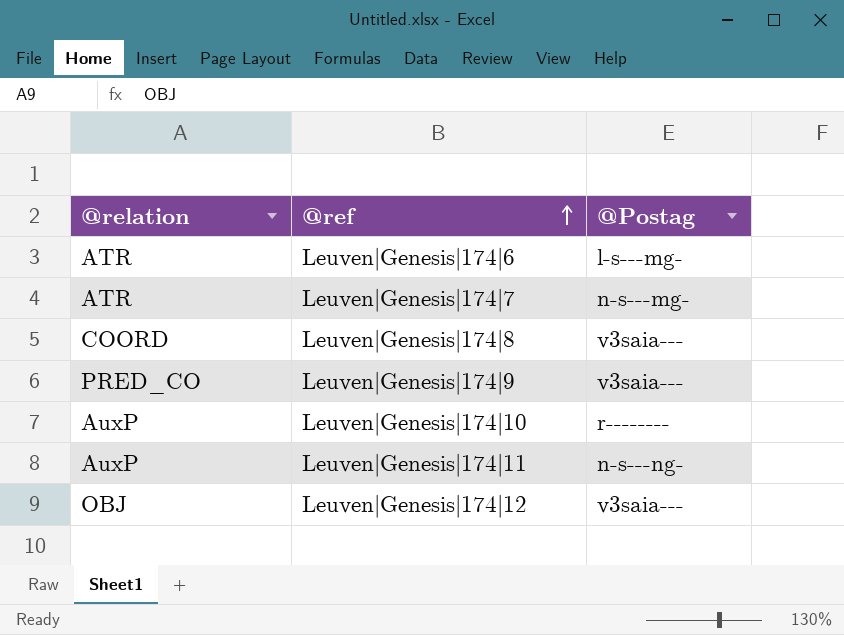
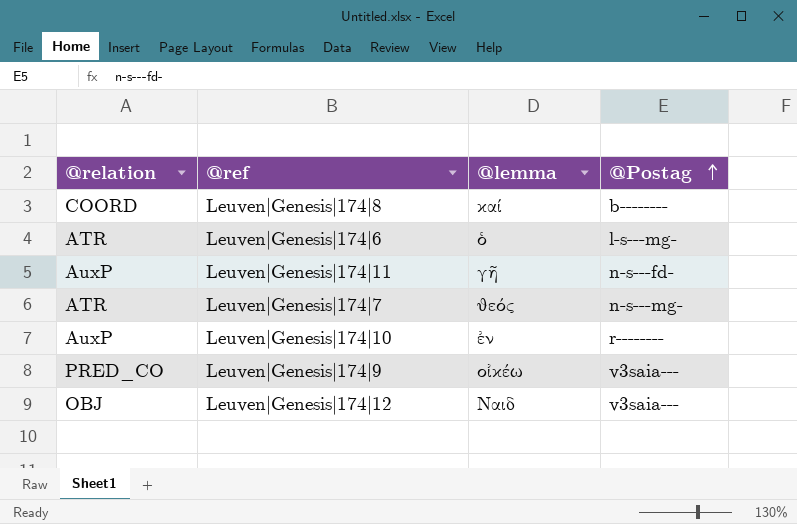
row order: @ref ascending -> @Postag ascending
column @lemma | position: none -> 3
Leuven|Genesis|174|8 | @Postag: v3saia--- -> b--------
Leuven|Genesis|174|11 | @Postag: n-s---ng- -> n-s---fd-

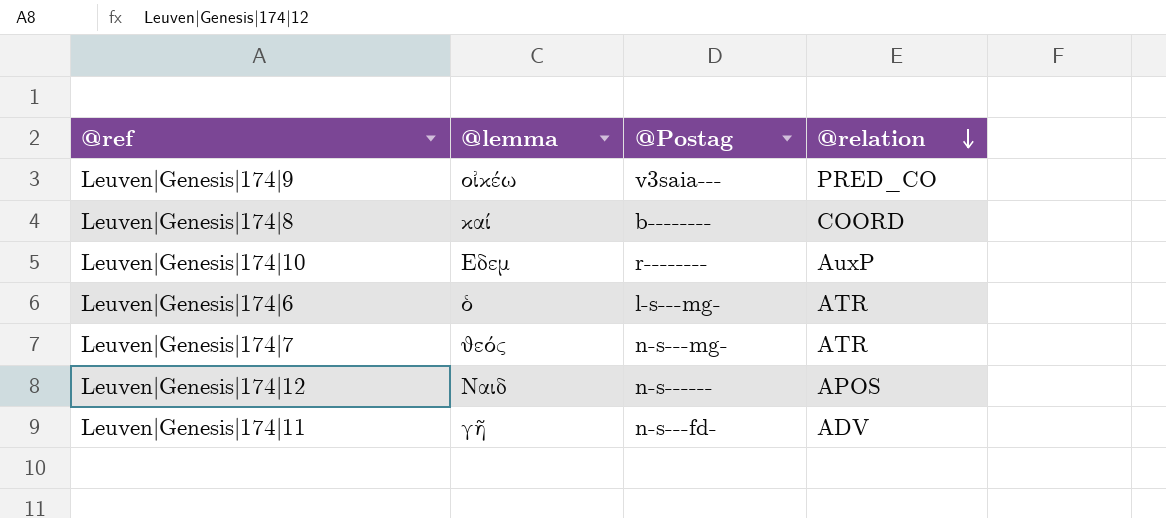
row order: @Postag ascending -> @relation descending
column @relation | position: 1 -> 4
Leuven|Genesis|174|10 | @lemma: ἐν -> Εδεμ
Leuven|Genesis|174|12 | @Postag: v3saia--- -> n-s------
Leuven|Genesis|174|12 | @relation: OBJ -> APOS
Leuven|Genesis|174|11 | @relation: AuxP -> ADV

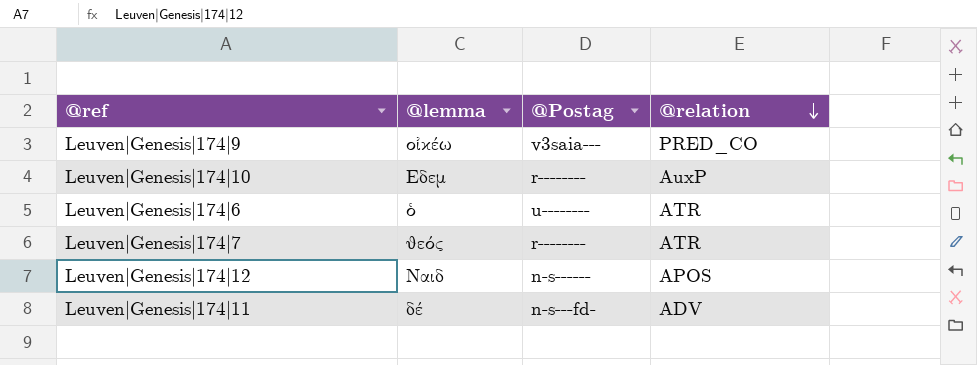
row Leuven|Genesis|174|8: καί | b-------- | COORD -> none
Leuven|Genesis|174|6 | @Postag: l-s---mg- -> u--------
Leuven|Genesis|174|7 | @Postag: n-s---mg- -> r--------
Leuven|Genesis|174|11 | @lemma: γῆ -> δέ

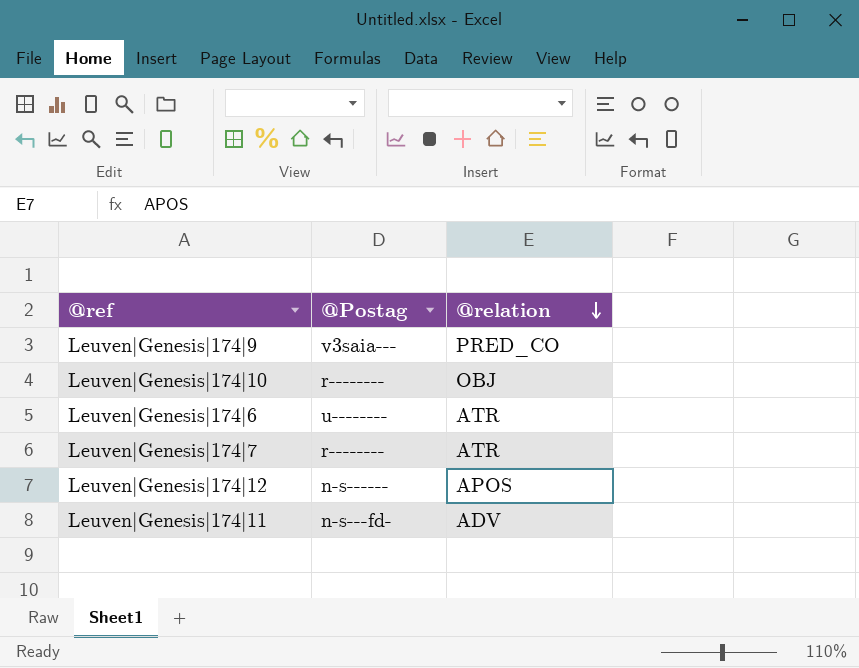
column @lemma | position: 2 -> none
Leuven|Genesis|174|10 | @relation: AuxP -> OBJ

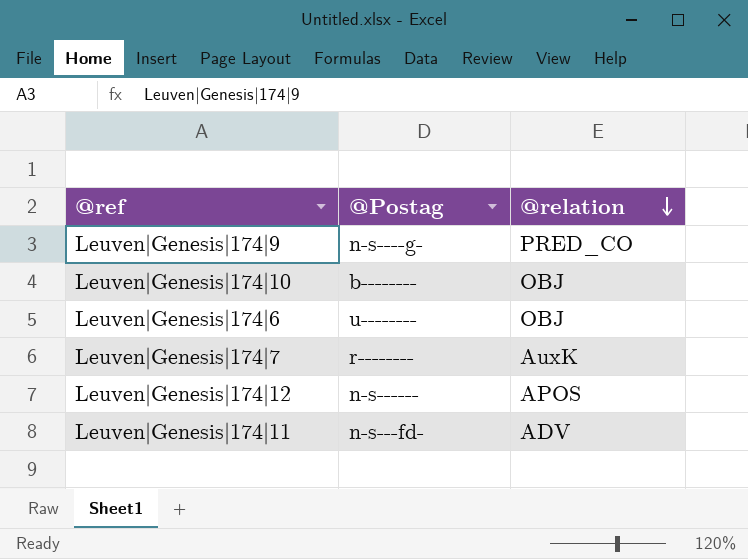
Leuven|Genesis|174|9 | @Postag: v3saia--- -> n-s----g-
Leuven|Genesis|174|10 | @Postag: r-------- -> b--------
Leuven|Genesis|174|6 | @relation: ATR -> OBJ
Leuven|Genesis|174|7 | @relation: ATR -> AuxK

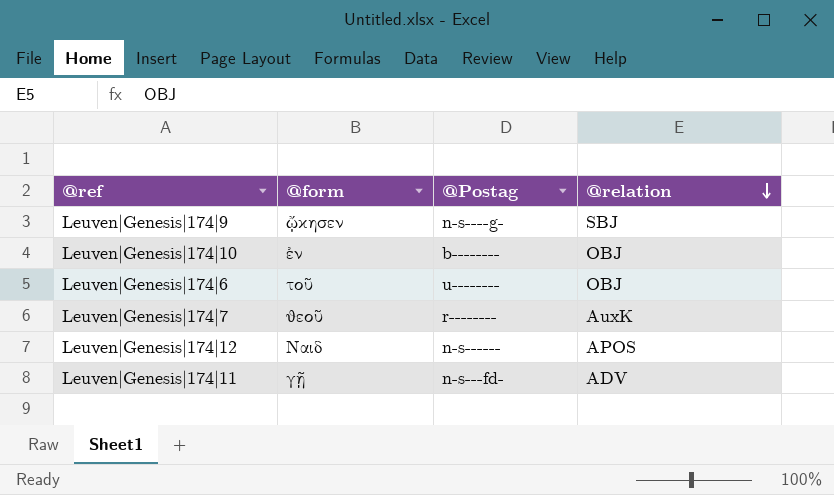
column @form | position: none -> 2
Leuven|Genesis|174|9 | @relation: PRED_CO -> SBJ

